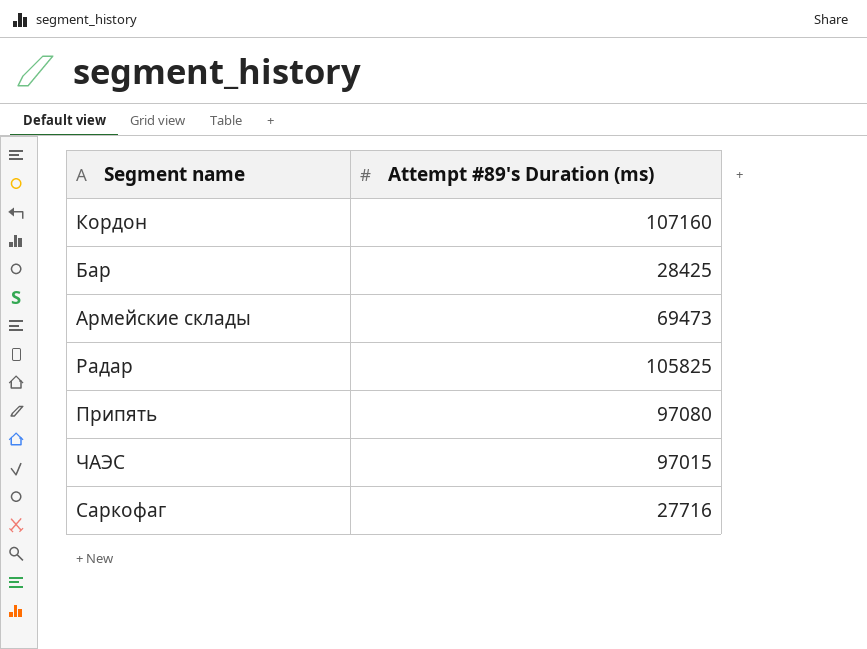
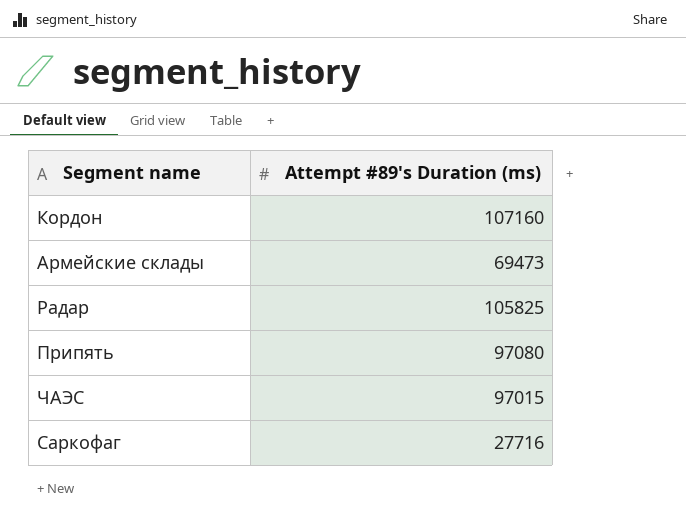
row Бар: 28425 -> none

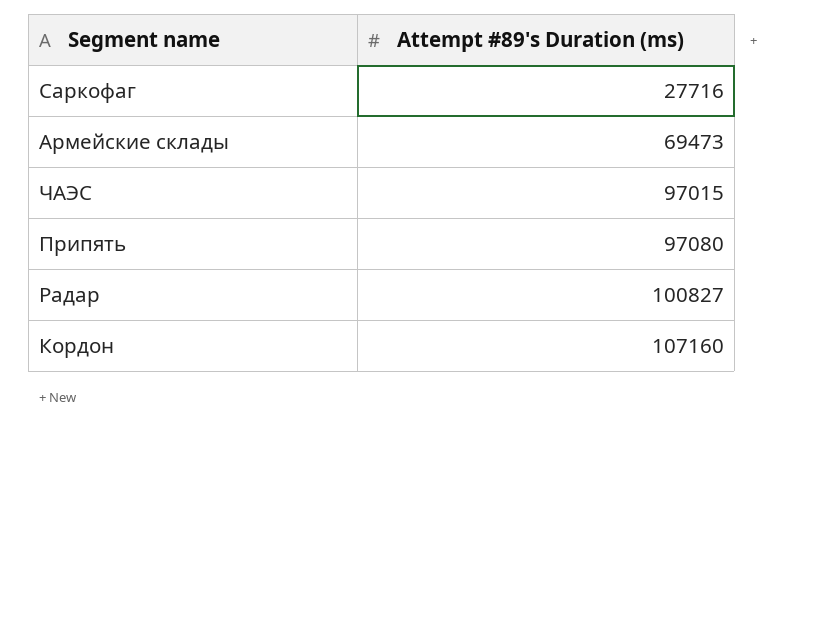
row order: none -> Attempt #89's Duration (ms) ascending
Радар | Attempt #89's Duration (ms): 105825 -> 100827

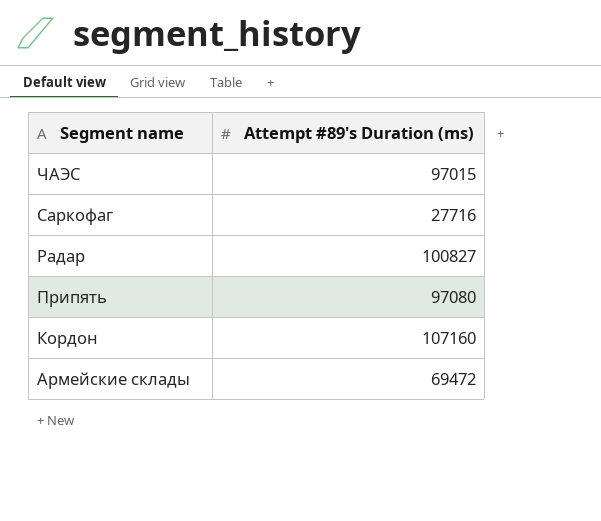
row order: Attempt #89's Duration (ms) ascending -> Segment name descending
Армейские склады | Attempt #89's Duration (ms): 69473 -> 69472

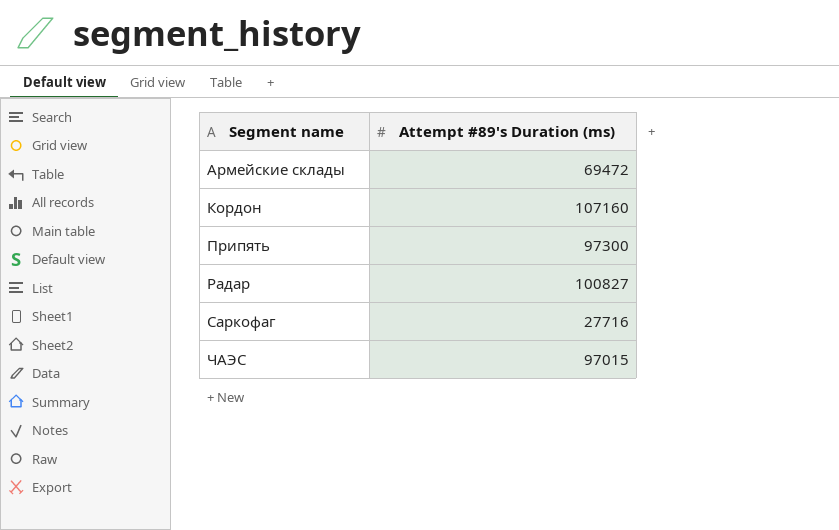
row order: Segment name descending -> Segment name ascending
Припять | Attempt #89's Duration (ms): 97080 -> 97300

